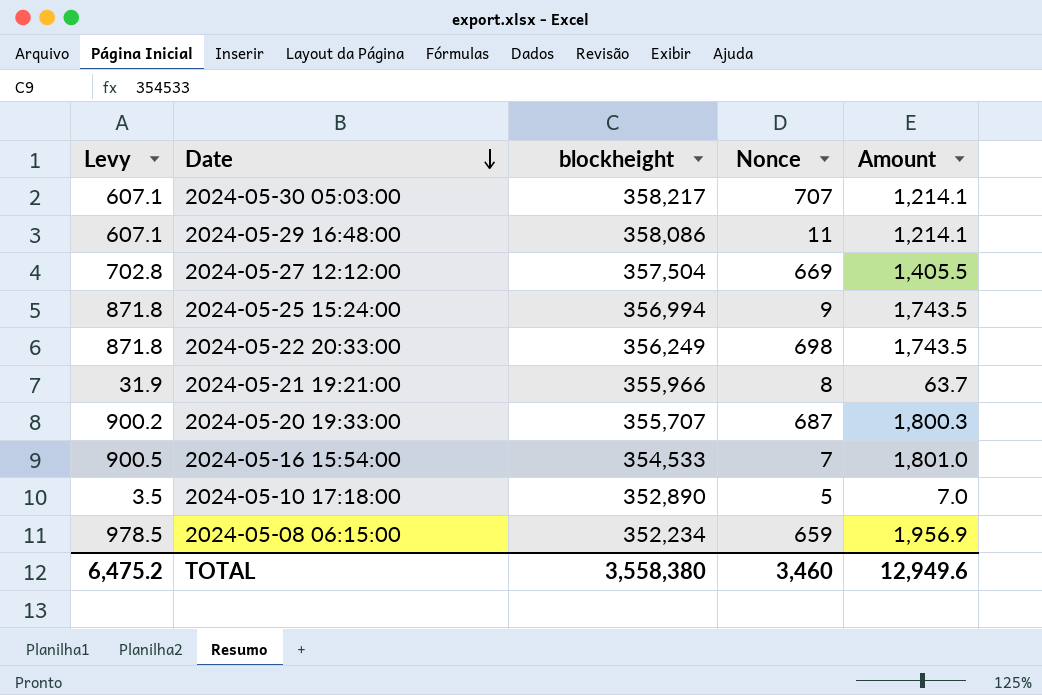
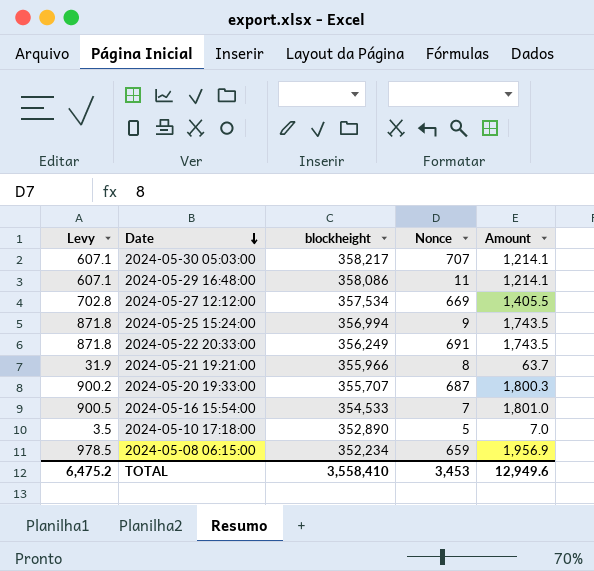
2024-05-27 12:12:00 | blockheight: 357,504 -> 357,534
2024-05-22 20:33:00 | Nonce: 698 -> 691
TOTAL | blockheight: 3,558,380 -> 3,558,410
TOTAL | Nonce: 3,460 -> 3,453

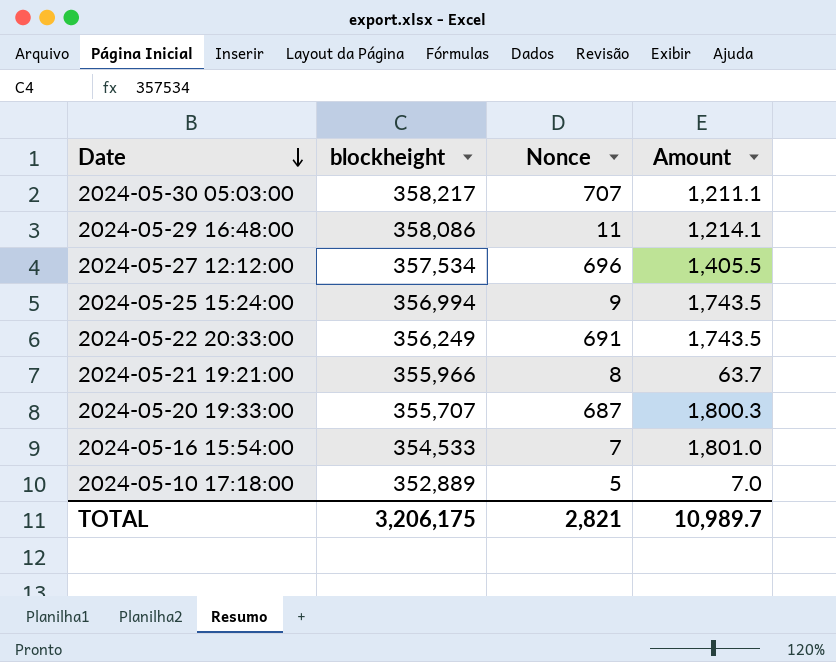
column Levy | formula: [Amount] * 0.5 -> none
row 2024-05-08 06:15:00: 978.5 | 352,234 | 659 | 1,956.9 -> none
2024-05-30 05:03:00 | Amount: 1,214.1 -> 1,211.1
2024-05-27 12:12:00 | Nonce: 669 -> 696
2024-05-10 17:18:00 | blockheight: 352,890 -> 352,889
TOTAL | blockheight: 3,558,410 -> 3,206,175
TOTAL | Nonce: 3,453 -> 2,821
TOTAL | Amount: 12,949.6 -> 10,989.7

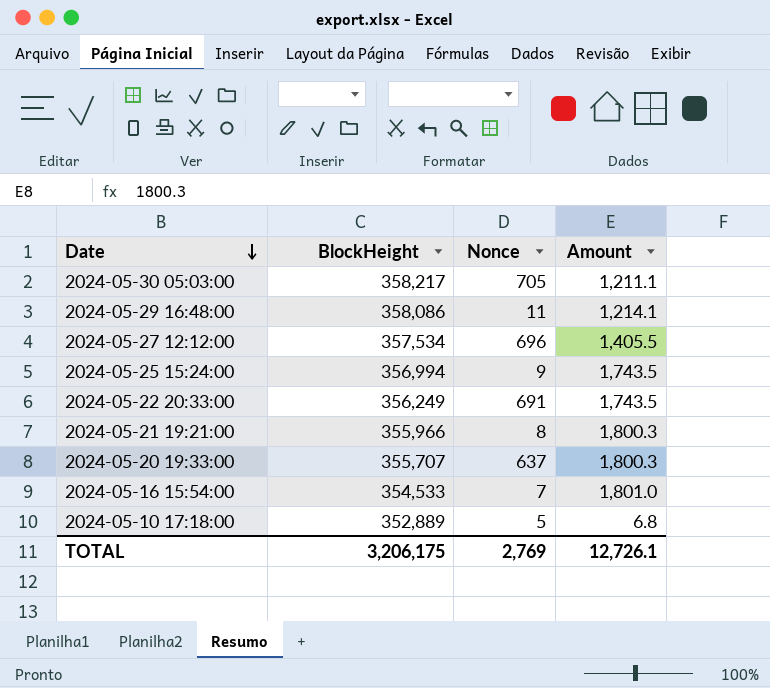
column name: blockheight -> BlockHeight
2024-05-30 05:03:00 | Nonce: 707 -> 705
2024-05-21 19:21:00 | Amount: 63.7 -> 1,800.3
2024-05-20 19:33:00 | Nonce: 687 -> 637
2024-05-10 17:18:00 | Amount: 7.0 -> 6.8
TOTAL | Nonce: 2,821 -> 2,769
TOTAL | Amount: 10,989.7 -> 12,726.1

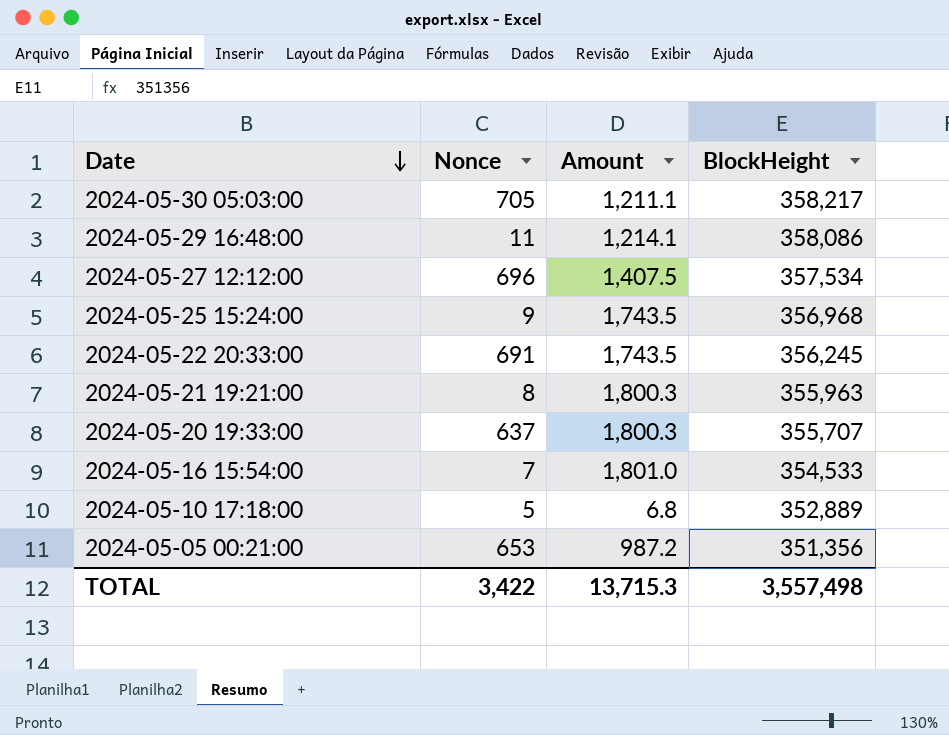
column BlockHeight | position: 2 -> 4
2024-05-27 12:12:00 | Amount: 1,405.5 -> 1,407.5
2024-05-25 15:24:00 | BlockHeight: 356,994 -> 356,968
2024-05-22 20:33:00 | BlockHeight: 356,249 -> 356,245
2024-05-21 19:21:00 | BlockHeight: 355,966 -> 355,963
row 2024-05-05 00:21:00: none -> 653 | 987.2 | 351,356
TOTAL | Nonce: 2,769 -> 3,422
TOTAL | Amount: 12,726.1 -> 13,715.3
TOTAL | BlockHeight: 3,206,175 -> 3,557,498

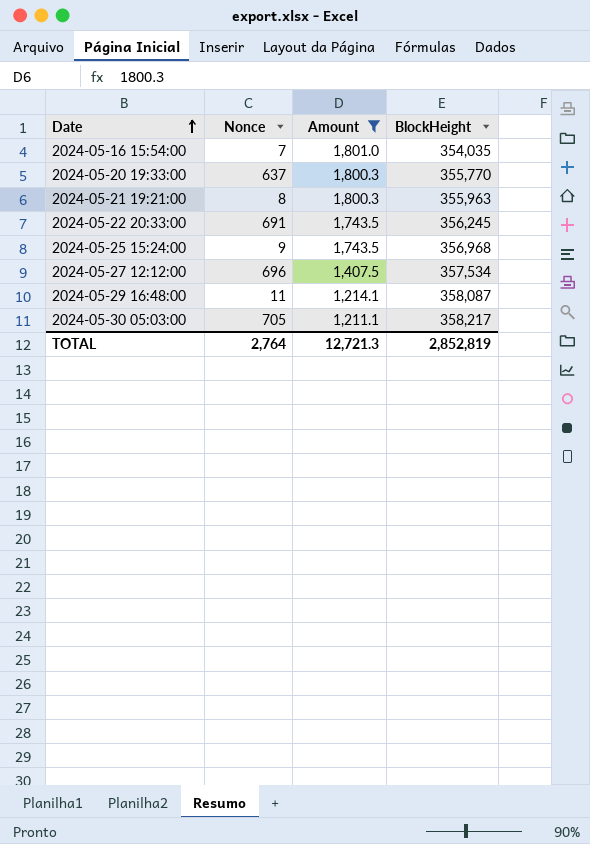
filter: none -> Amount >= 1,211.1
row order: Date descending -> Date ascending
2024-05-16 15:54:00 | BlockHeight: 354,533 -> 354,035
2024-05-20 19:33:00 | BlockHeight: 355,707 -> 355,770
2024-05-29 16:48:00 | BlockHeight: 358,086 -> 358,087
TOTAL | Nonce: 3,422 -> 2,764
TOTAL | Amount: 13,715.3 -> 12,721.3
TOTAL | BlockHeight: 3,557,498 -> 2,852,819

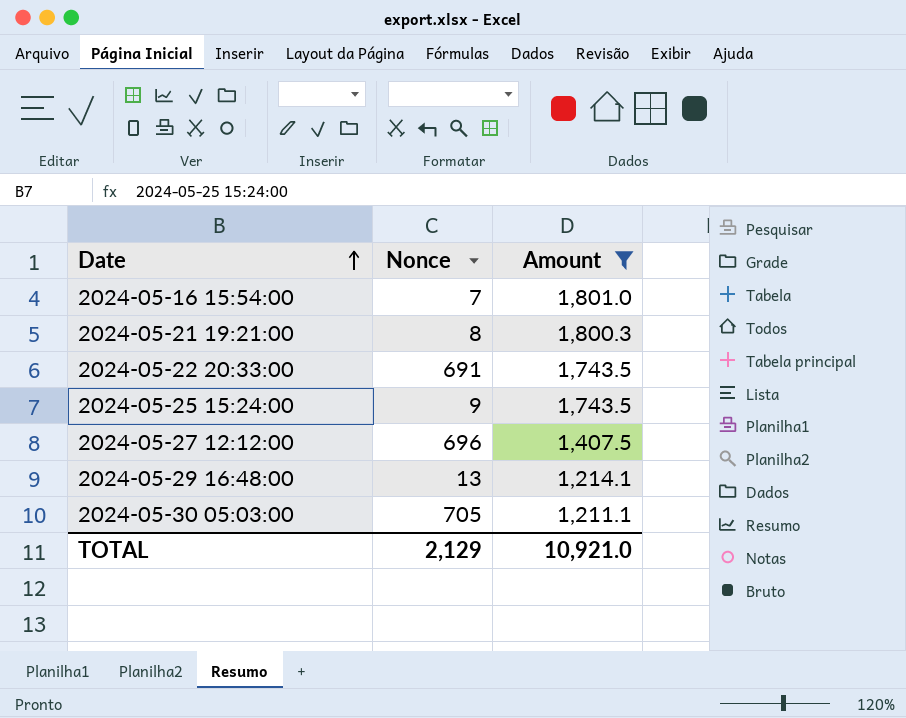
column BlockHeight | position: 4 -> none
row 2024-05-20 19:33:00: 637 | 1,800.3 | 355,770 -> none
2024-05-29 16:48:00 | Nonce: 11 -> 13
TOTAL | Nonce: 2,764 -> 2,129
TOTAL | Amount: 12,721.3 -> 10,921.0

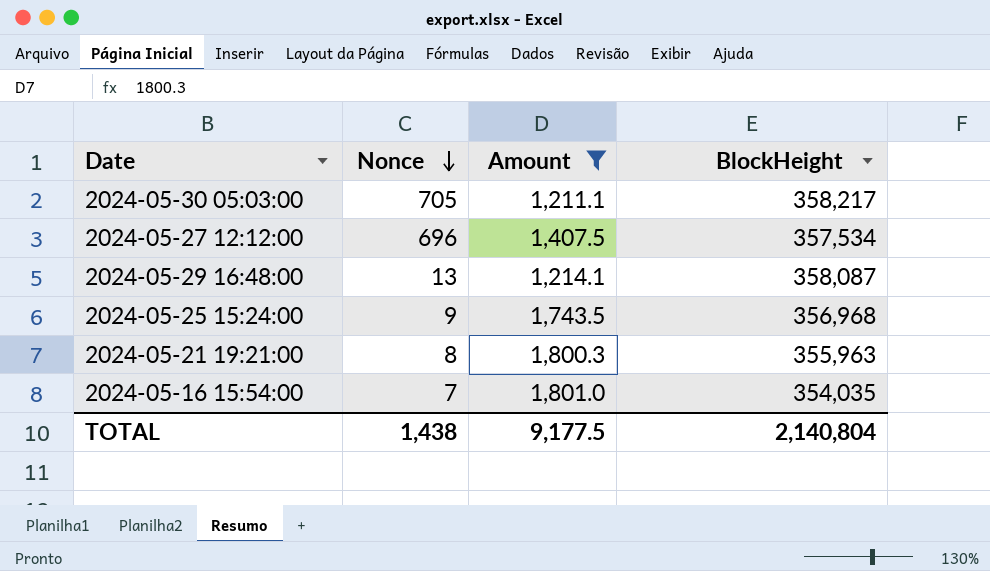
row order: Date ascending -> Nonce descending
column BlockHeight | position: none -> 4
row 2024-05-22 20:33:00: 691 | 1,743.5 -> none
TOTAL | Nonce: 2,129 -> 1,438
TOTAL | Amount: 10,921.0 -> 9,177.5

